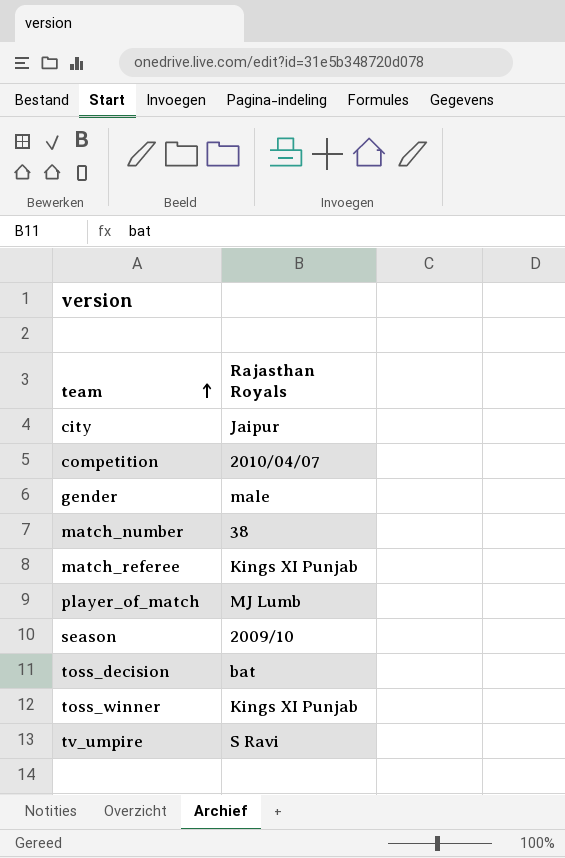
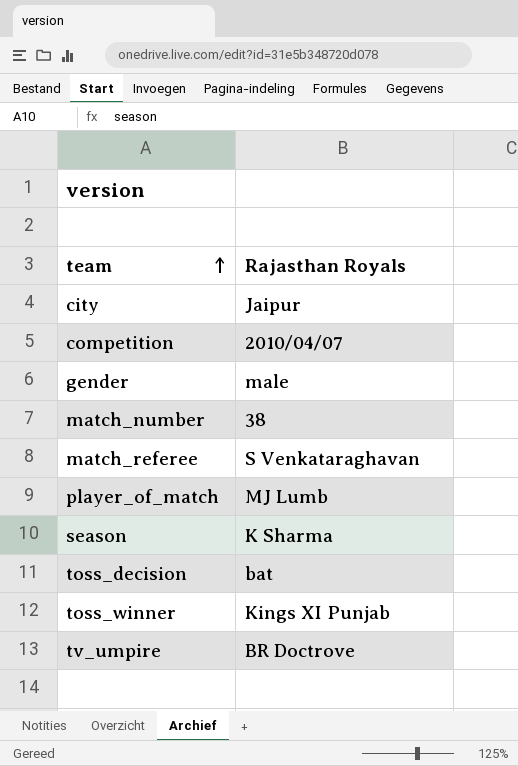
match_referee | Rajasthan Royals: Kings XI Punjab -> S Venkataraghavan
season | Rajasthan Royals: 2009/10 -> K Sharma
tv_umpire | Rajasthan Royals: S Ravi -> BR Doctrove

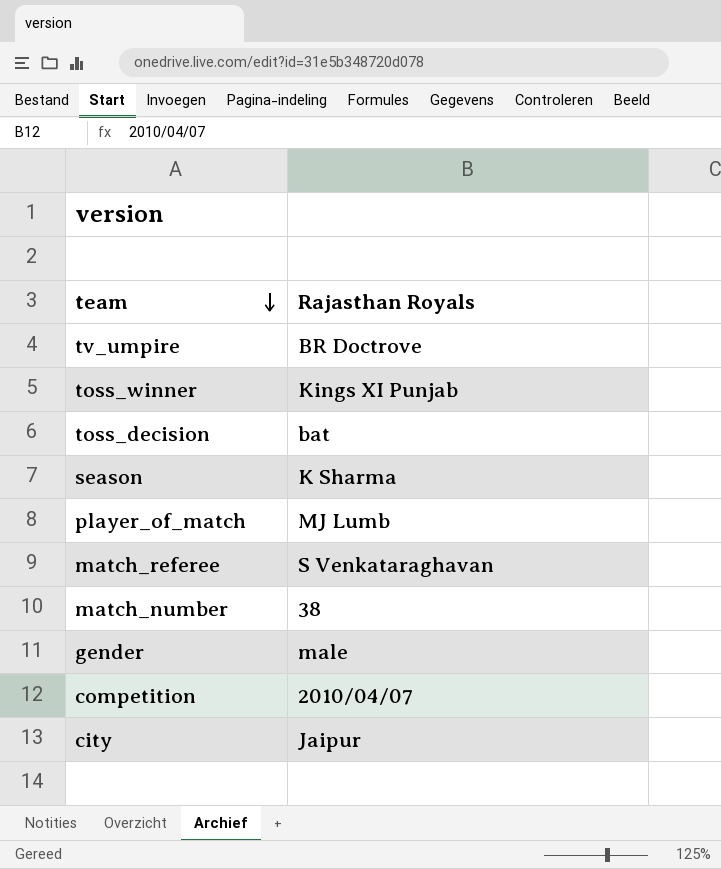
row order: team ascending -> team descending

